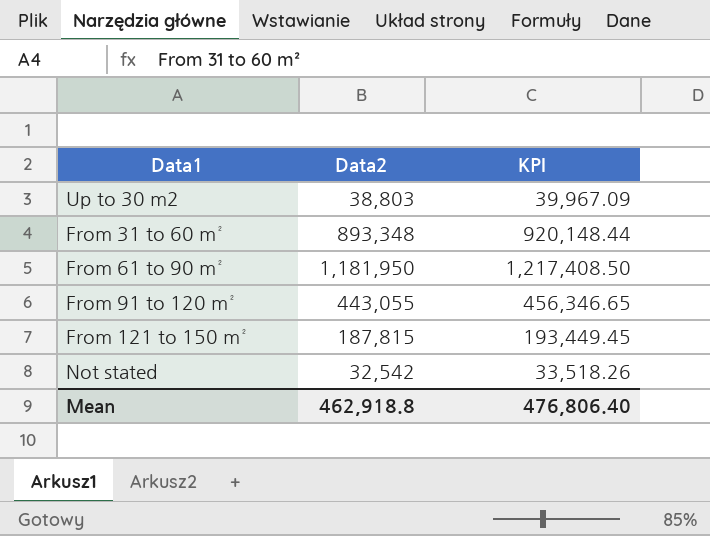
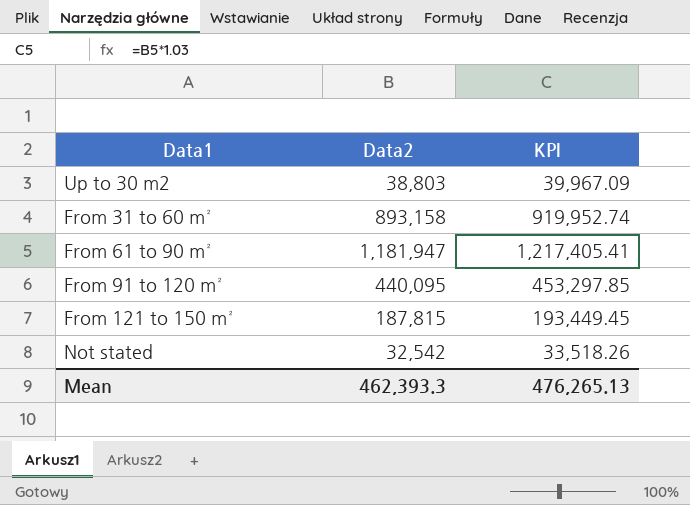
From 31 to 60 m² | Data2: 893,348 -> 893,158
From 31 to 60 m² | KPI: 920,148.44 -> 919,952.74
From 61 to 90 m² | Data2: 1,181,950 -> 1,181,947
From 61 to 90 m² | KPI: 1,217,408.50 -> 1,217,405.41
From 91 to 120 m² | Data2: 443,055 -> 440,095
From 91 to 120 m² | KPI: 456,346.65 -> 453,297.85
Mean | Data2: 462,918.8 -> 462,393.3
Mean | KPI: 476,806.40 -> 476,265.13

